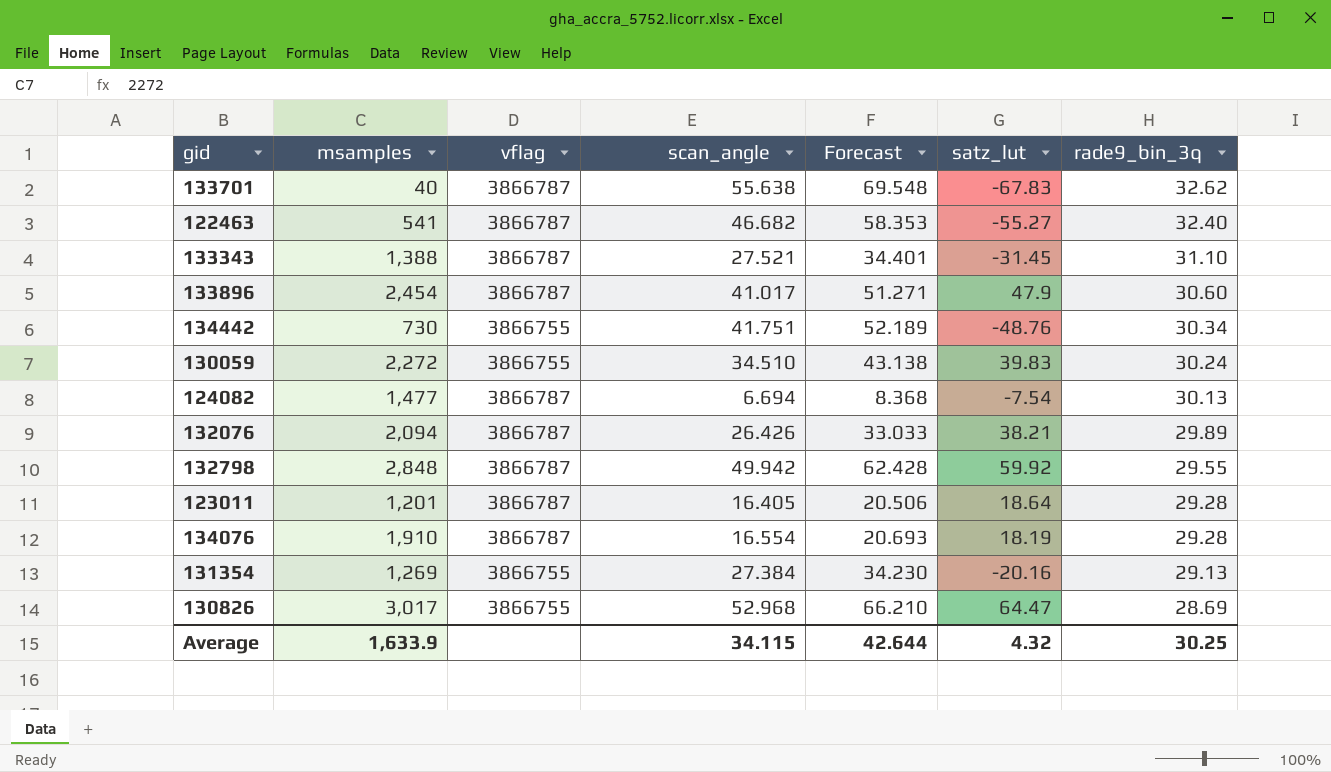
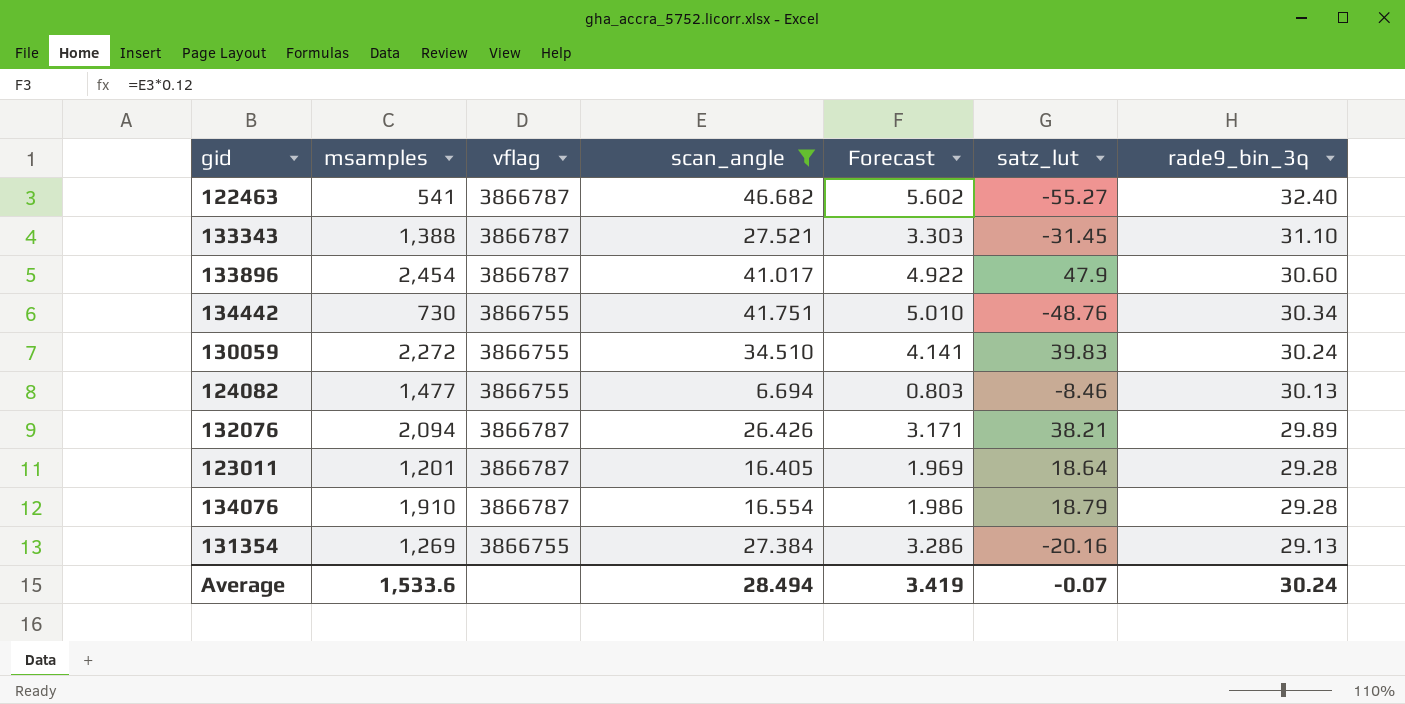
filter: none -> scan_angle <= 46.682
column Forecast | formula: [scan_angle] * 1.25 -> [scan_angle] * 0.12
124082 | vflag: 3866787 -> 3866755
124082 | satz_lut: -7.54 -> -8.46
134076 | satz_lut: 18.19 -> 18.79
Average | msamples: 1,633.9 -> 1,533.6
Average | scan_angle: 34.115 -> 28.494
Average | Forecast: 42.644 -> 3.419
Average | satz_lut: 4.32 -> -0.07
Average | rade9_bin_3q: 30.25 -> 30.24

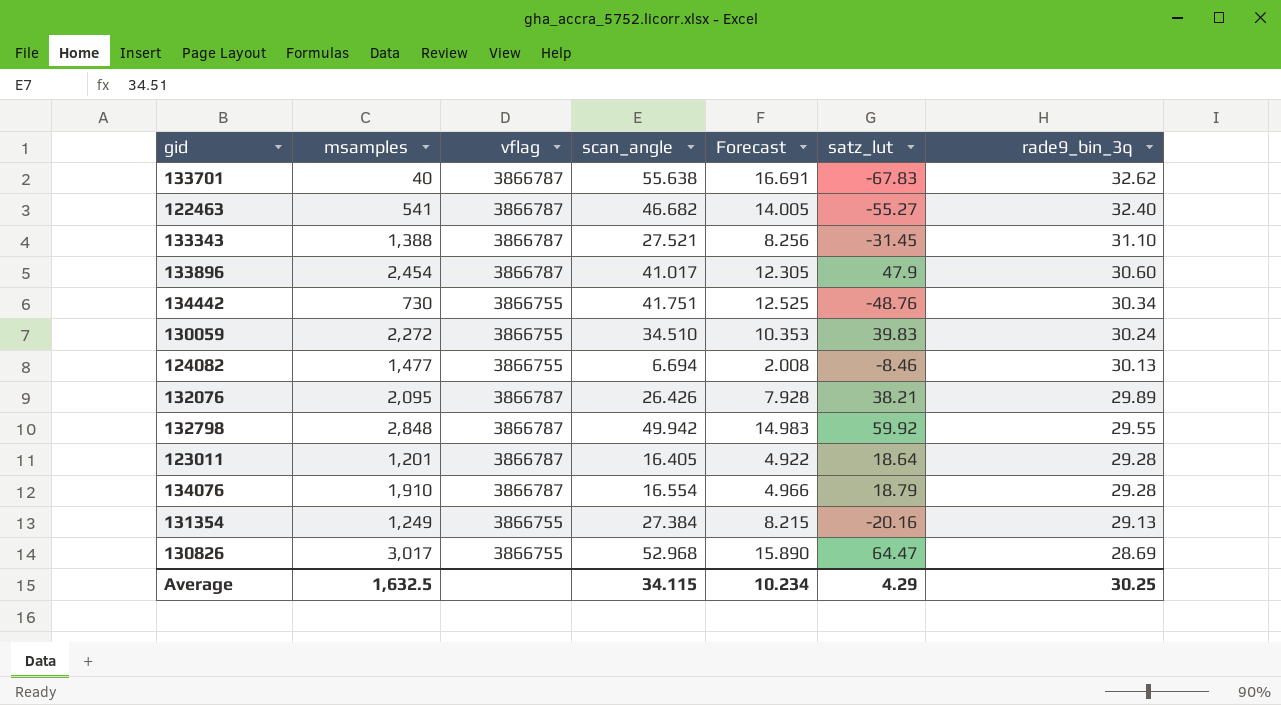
filter: scan_angle <= 46.682 -> none
column Forecast | formula: [scan_angle] * 0.12 -> [scan_angle] * 0.3
132076 | msamples: 2,094 -> 2,095
131354 | msamples: 1,269 -> 1,249
Average | msamples: 1,533.6 -> 1,632.5
Average | scan_angle: 28.494 -> 34.115
Average | Forecast: 3.419 -> 10.234
Average | satz_lut: -0.07 -> 4.29
Average | rade9_bin_3q: 30.24 -> 30.25

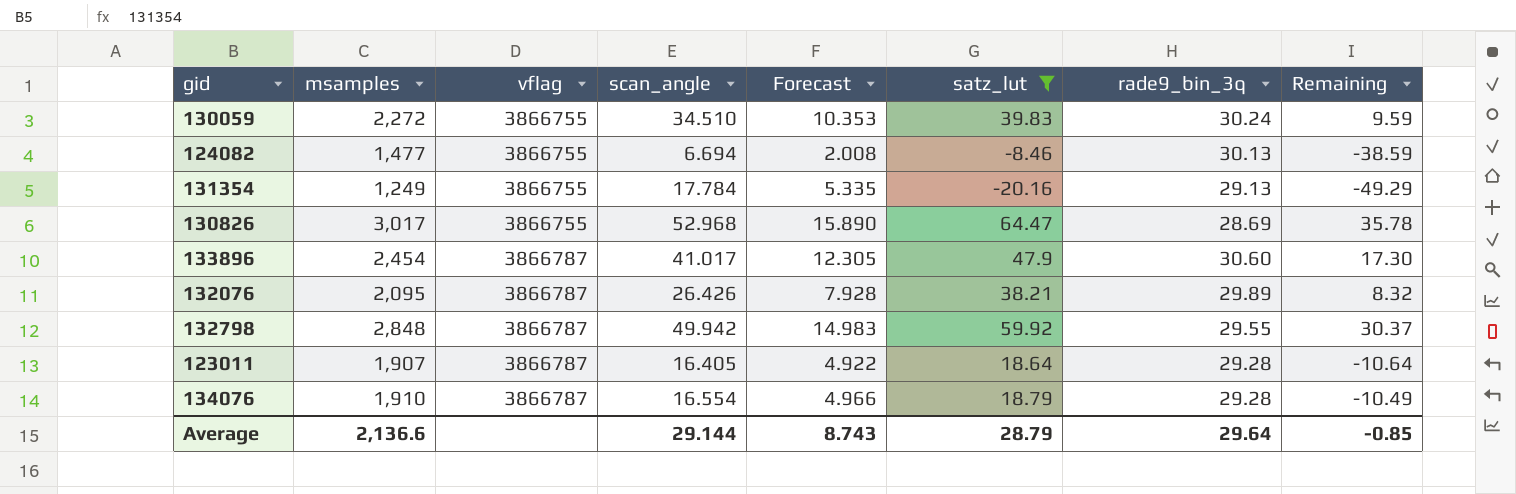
filter: none -> satz_lut >= -20.16
row order: rade9_bin_3q descending -> vflag ascending
column Remaining | formula: none -> [satz_lut] - [rade9_bin_3q]
131354 | scan_angle: 27.384 -> 17.784
131354 | Forecast: 8.215 -> 5.335
123011 | msamples: 1,201 -> 1,907
Average | msamples: 1,632.5 -> 2,136.6
Average | scan_angle: 34.115 -> 29.144
Average | Forecast: 10.234 -> 8.743
Average | satz_lut: 4.29 -> 28.79
Average | rade9_bin_3q: 30.25 -> 29.64

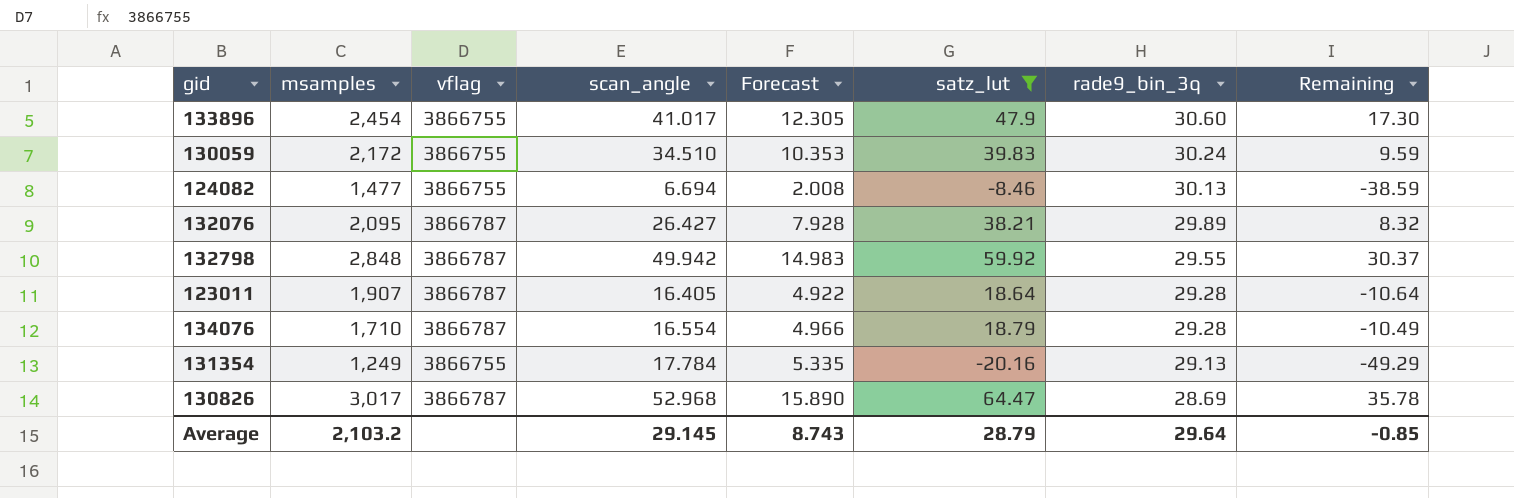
row order: vflag ascending -> rade9_bin_3q descending
133896 | vflag: 3866787 -> 3866755
130059 | msamples: 2,272 -> 2,172
132076 | scan_angle: 26.426 -> 26.427
134076 | msamples: 1,910 -> 1,710
130826 | vflag: 3866755 -> 3866787
Average | msamples: 2,136.6 -> 2,103.2
Average | scan_angle: 29.144 -> 29.145

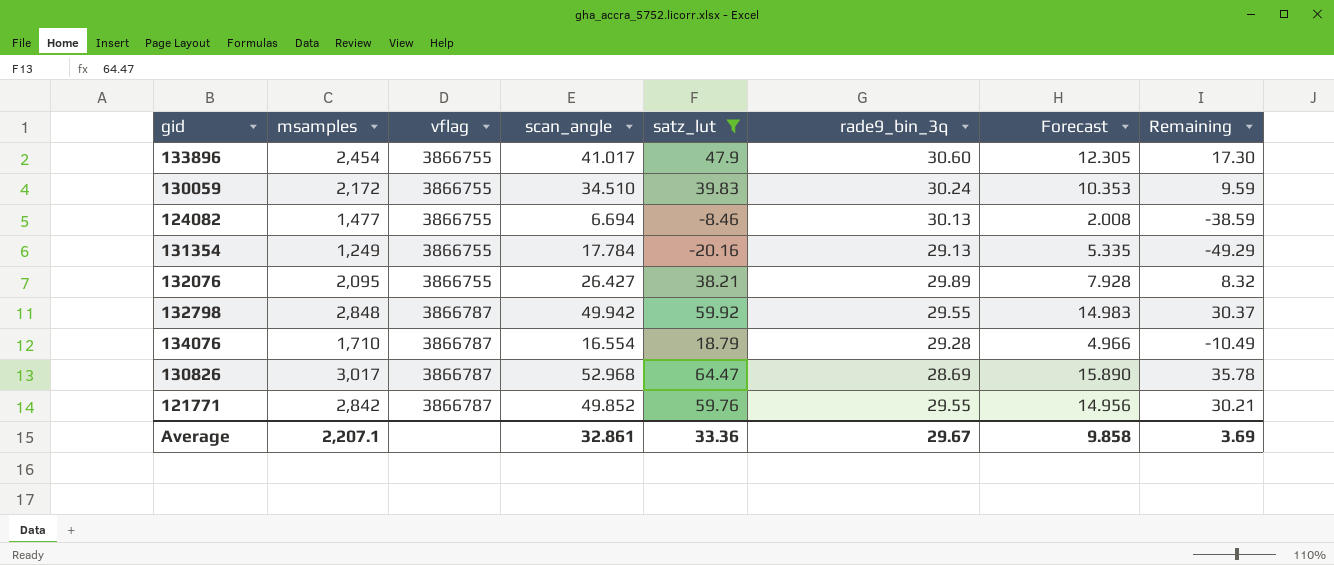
row order: rade9_bin_3q descending -> vflag ascending
column Forecast | position: 5 -> 7
row 123011: 1,907 | 3866787 | 16.405 | 4.922 | 18.64 | 29.28 | -10.64 -> none
132076 | vflag: 3866787 -> 3866755
row 121771: none -> 2,842 | 3866787 | 49.852 | 59.76 | 29.55 | 14.956 | 30.21
Average | msamples: 2,103.2 -> 2,207.1
Average | scan_angle: 29.145 -> 32.861
Average | satz_lut: 28.79 -> 33.36
Average | rade9_bin_3q: 29.64 -> 29.67
Average | Forecast: 8.743 -> 9.858
Average | Remaining: -0.85 -> 3.69

